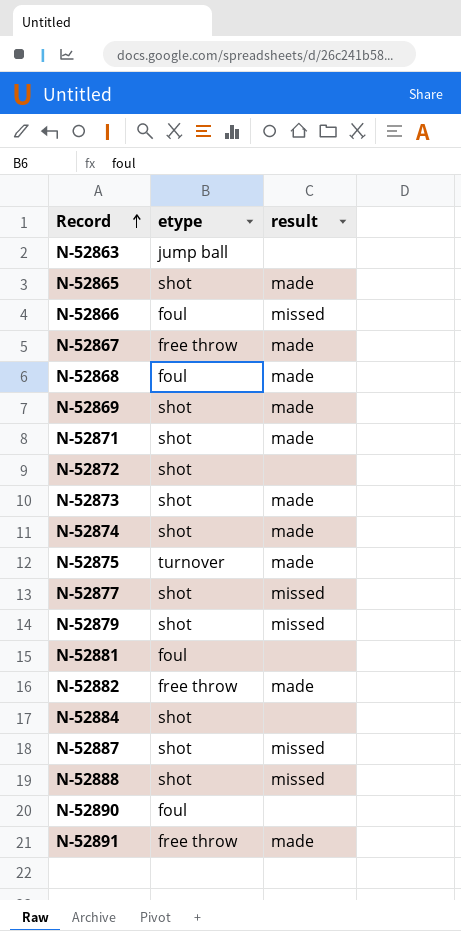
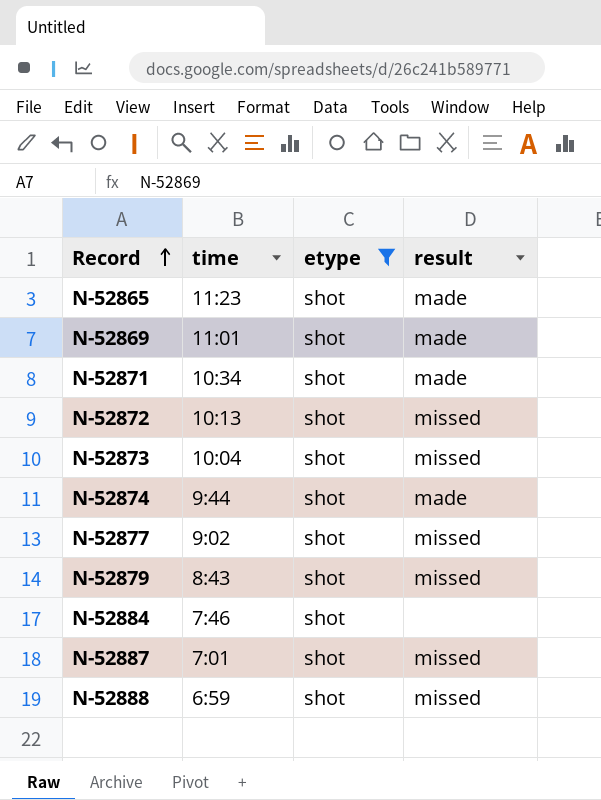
filter: none -> etype = shot
column time | position: none -> 2
N-52872 | result: none -> missed
N-52873 | result: made -> missed

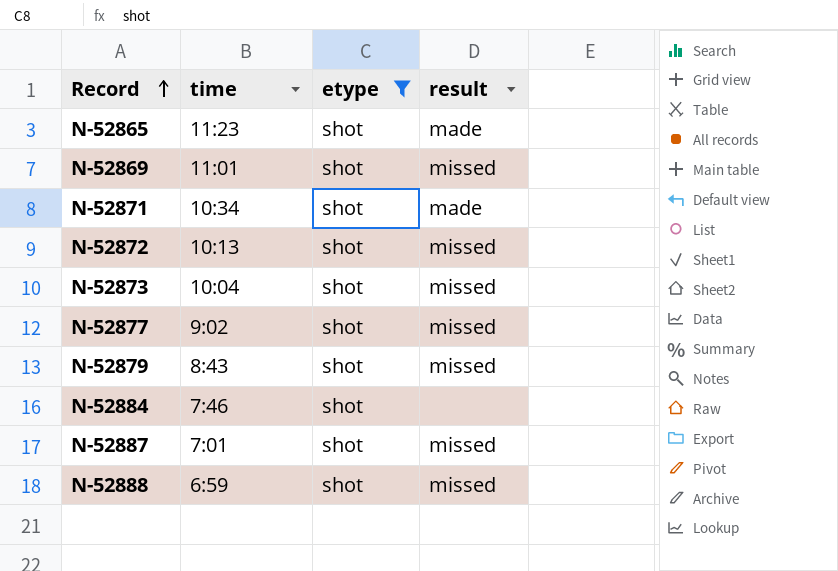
row N-52874: 9:44 | shot | made -> none
N-52869 | result: made -> missed

